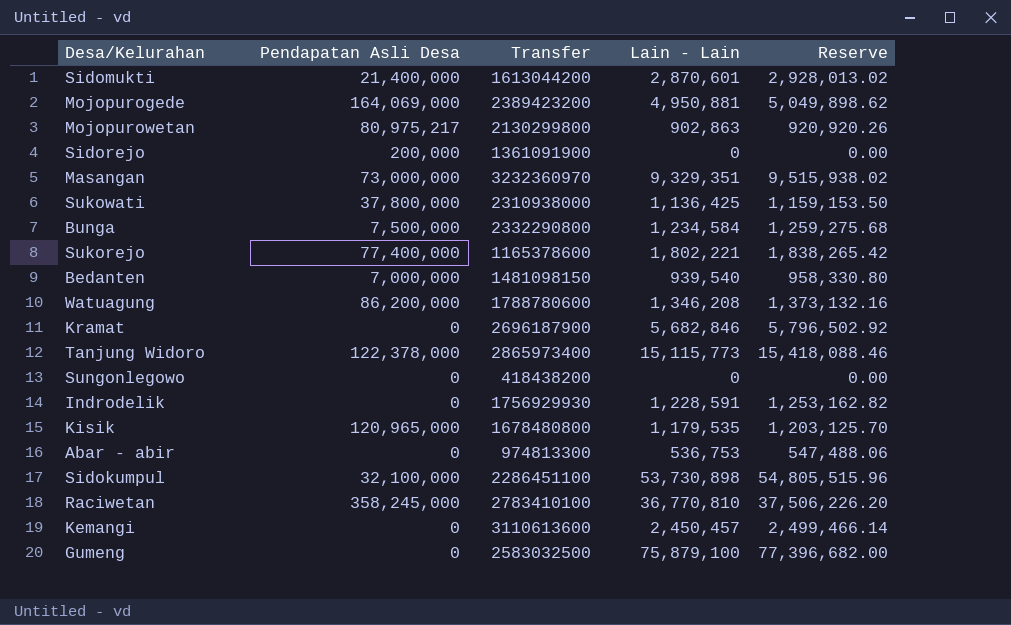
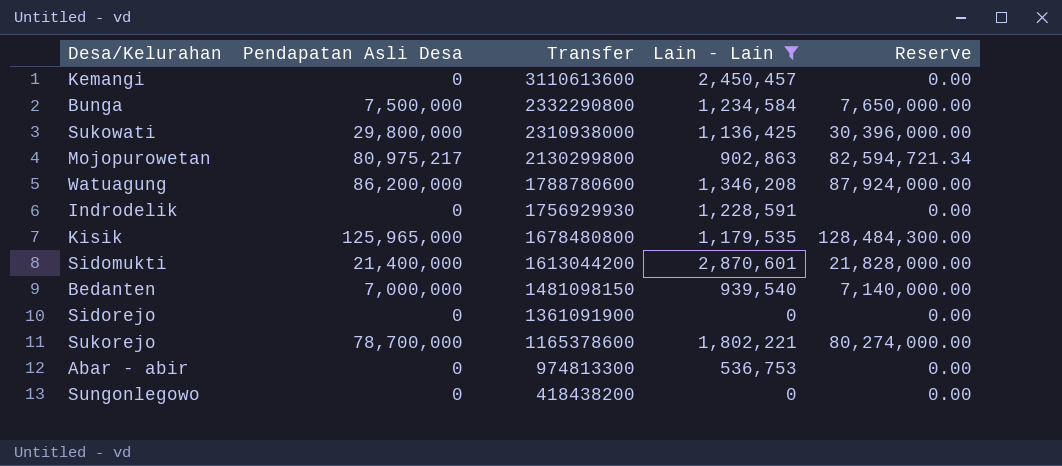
filter: none -> Lain - Lain <= 2,870,601
row order: none -> Transfer descending
column Reserve | formula: [Lain - Lain] * 1.02 -> [Pendapatan Asli Desa] * 1.02
Sukowati | Pendapatan Asli Desa: 37,800,000 -> 29,800,000
Kisik | Pendapatan Asli Desa: 120,965,000 -> 125,965,000
Sidorejo | Pendapatan Asli Desa: 200,000 -> 0
Sukorejo | Pendapatan Asli Desa: 77,400,000 -> 78,700,000

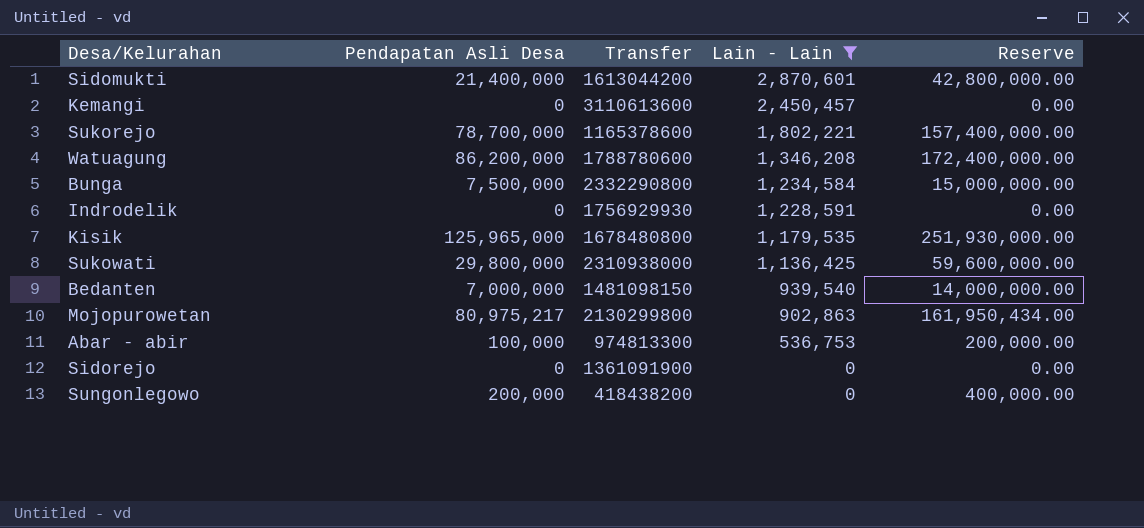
row order: Transfer descending -> Lain - Lain descending
column Reserve | formula: [Pendapatan Asli Desa] * 1.02 -> [Pendapatan Asli Desa] * 2
Abar - abir | Pendapatan Asli Desa: 0 -> 100,000
Sungonlegowo | Pendapatan Asli Desa: 0 -> 200,000

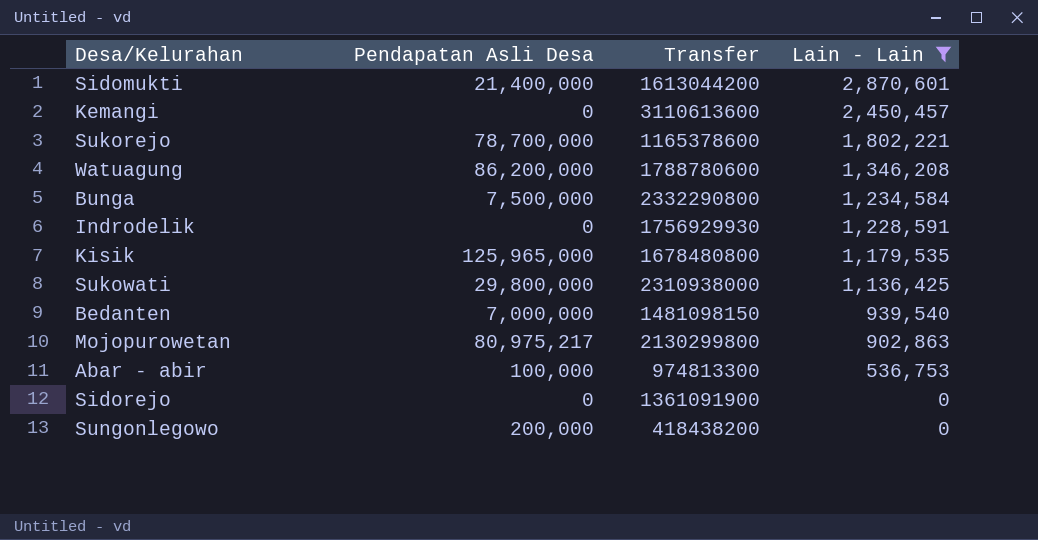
column Reserve | formula: [Pendapatan Asli Desa] * 2 -> none

